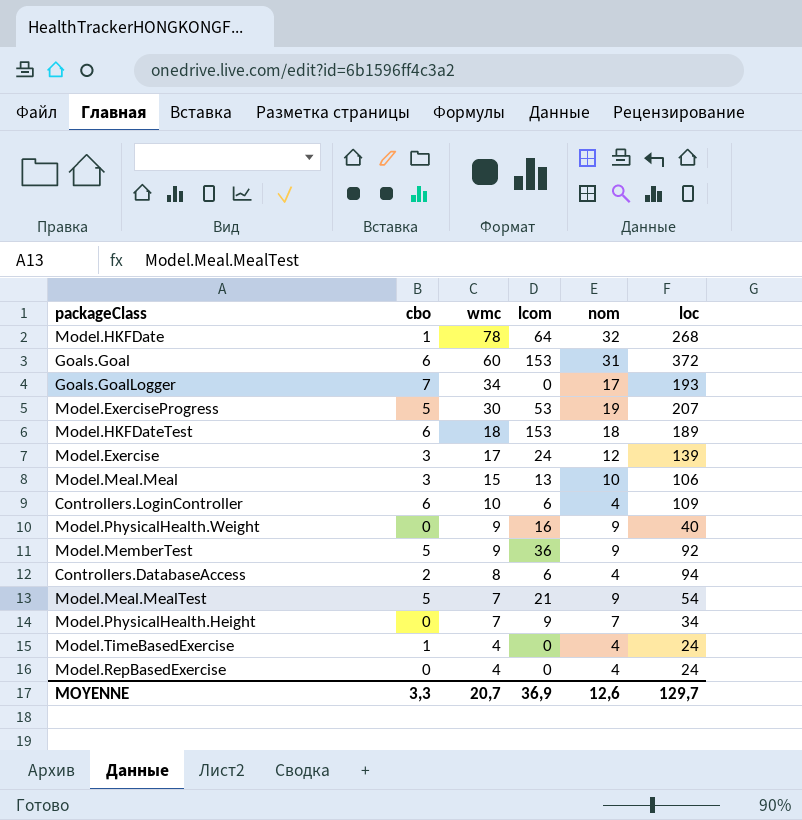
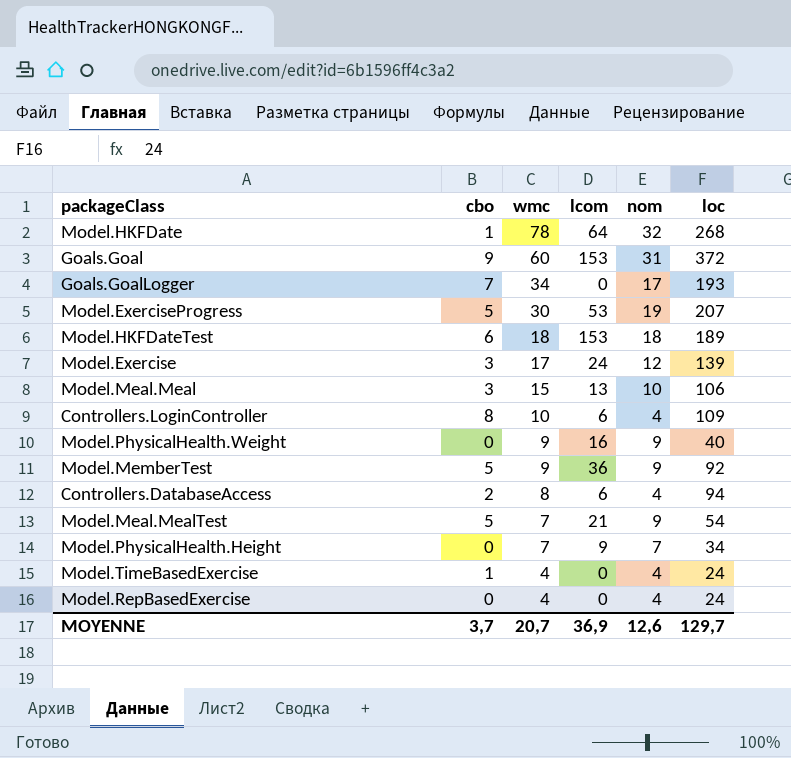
Goals.Goal | cbo: 6 -> 9
Controllers.LoginController | cbo: 6 -> 8
MOYENNE | cbo: 3,3 -> 3,7

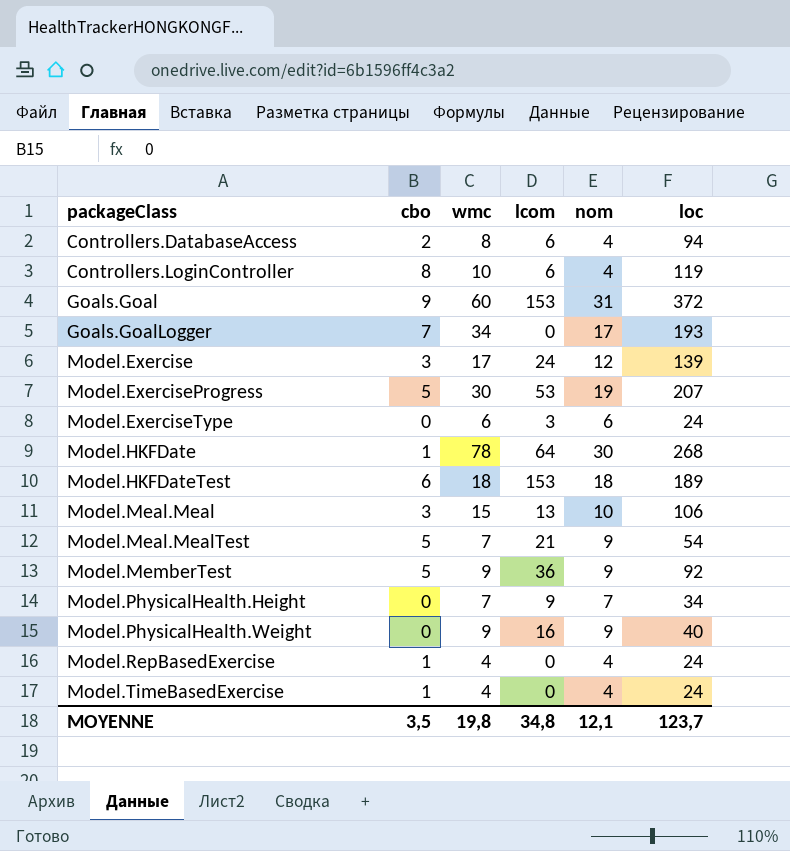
row order: wmc descending -> packageClass ascending
Controllers.LoginController | loc: 109 -> 119
row Model.ExerciseType: none -> 0 | 6 | 3 | 6 | 24
Model.HKFDate | nom: 32 -> 30
Model.RepBasedExercise | cbo: 0 -> 1
MOYENNE | cbo: 3,7 -> 3,5
MOYENNE | wmc: 20,7 -> 19,8
MOYENNE | lcom: 36,9 -> 34,8
MOYENNE | nom: 12,6 -> 12,1
MOYENNE | loc: 129,7 -> 123,7

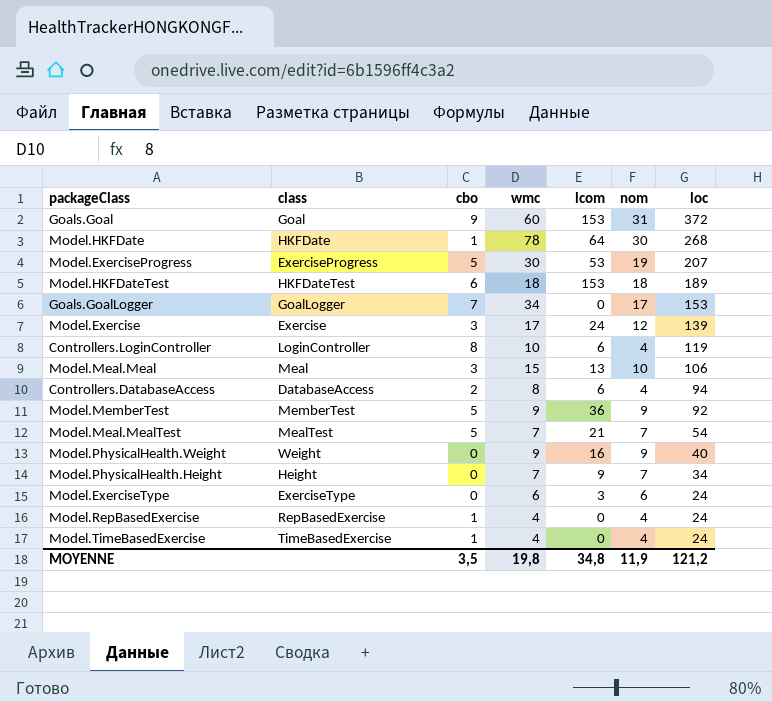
row order: packageClass ascending -> loc descending
column class | position: none -> 2
Goals.GoalLogger | loc: 193 -> 153
Model.Meal.MealTest | nom: 9 -> 7
MOYENNE | nom: 12,1 -> 11,9
MOYENNE | loc: 123,7 -> 121,2

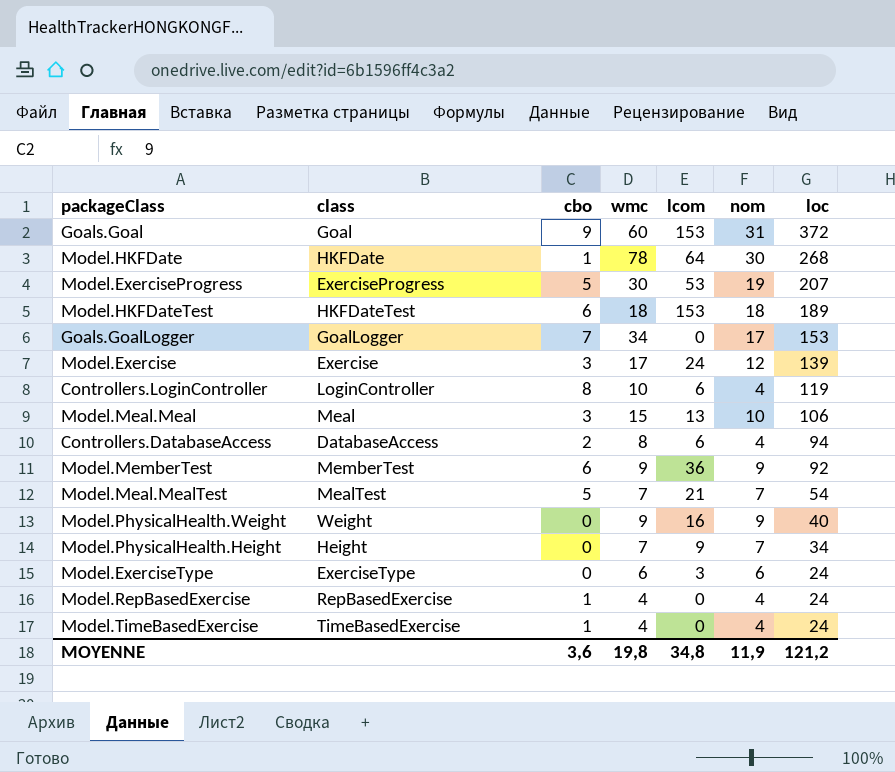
Model.MemberTest | cbo: 5 -> 6
MOYENNE | cbo: 3,5 -> 3,6

